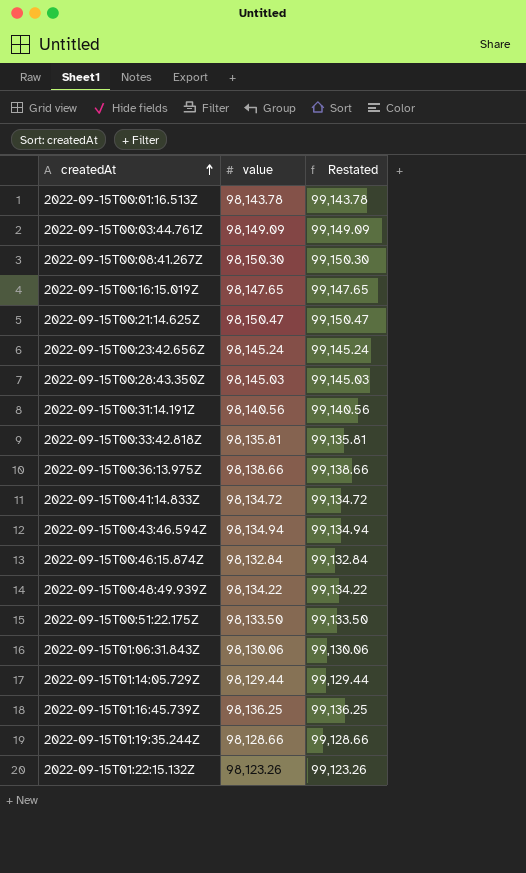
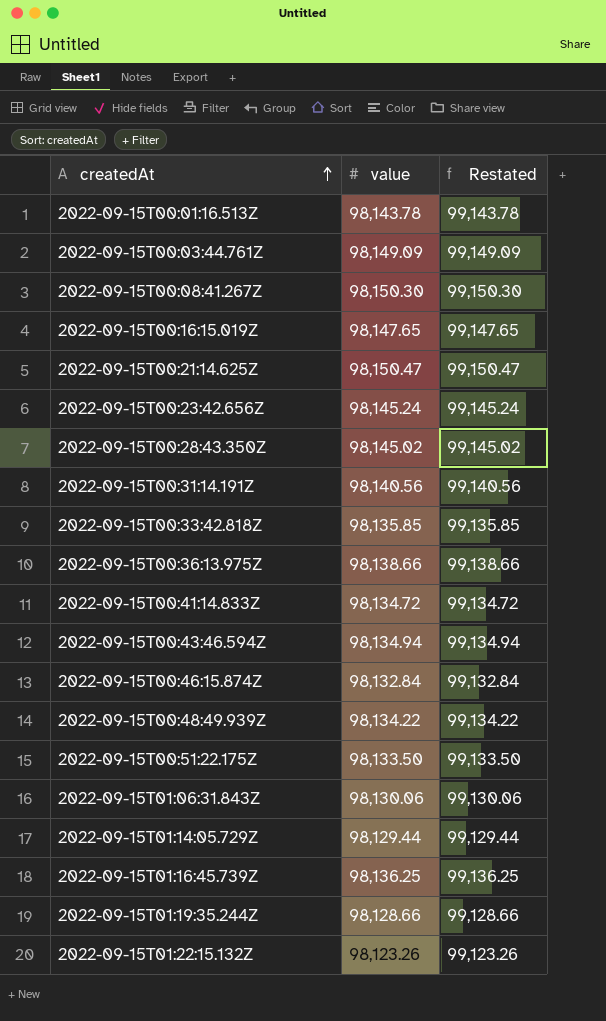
2022-09-15T00:28:43.350Z | value: 98,145.03 -> 98,145.02
2022-09-15T00:28:43.350Z | Restated: 99,145.03 -> 99,145.02
2022-09-15T00:33:42.818Z | value: 98,135.81 -> 98,135.85
2022-09-15T00:33:42.818Z | Restated: 99,135.81 -> 99,135.85

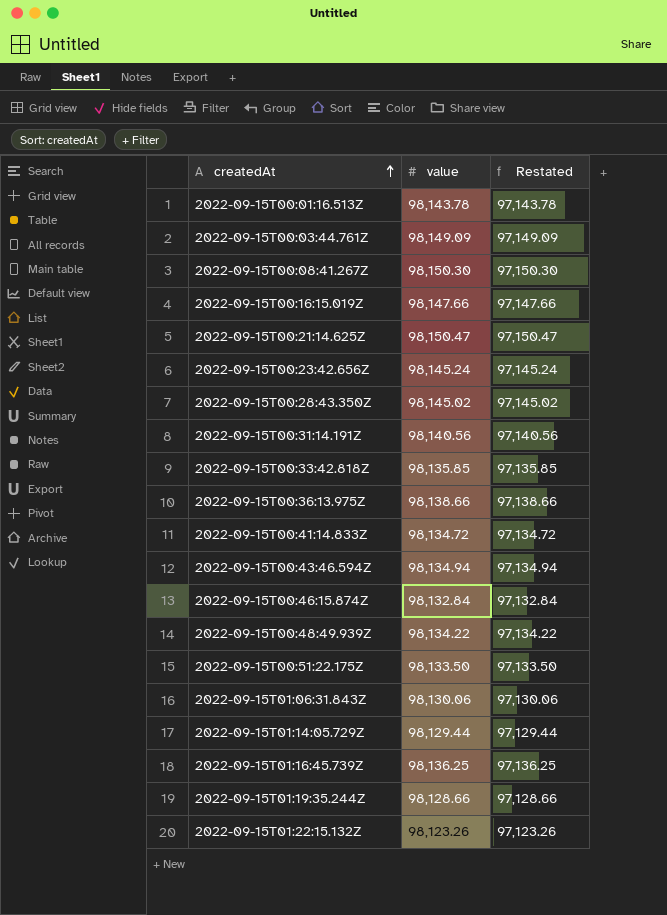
column Restated | formula: [value] + 1000 -> [value] - 1000
2022-09-15T00:16:15.019Z | value: 98,147.65 -> 98,147.66

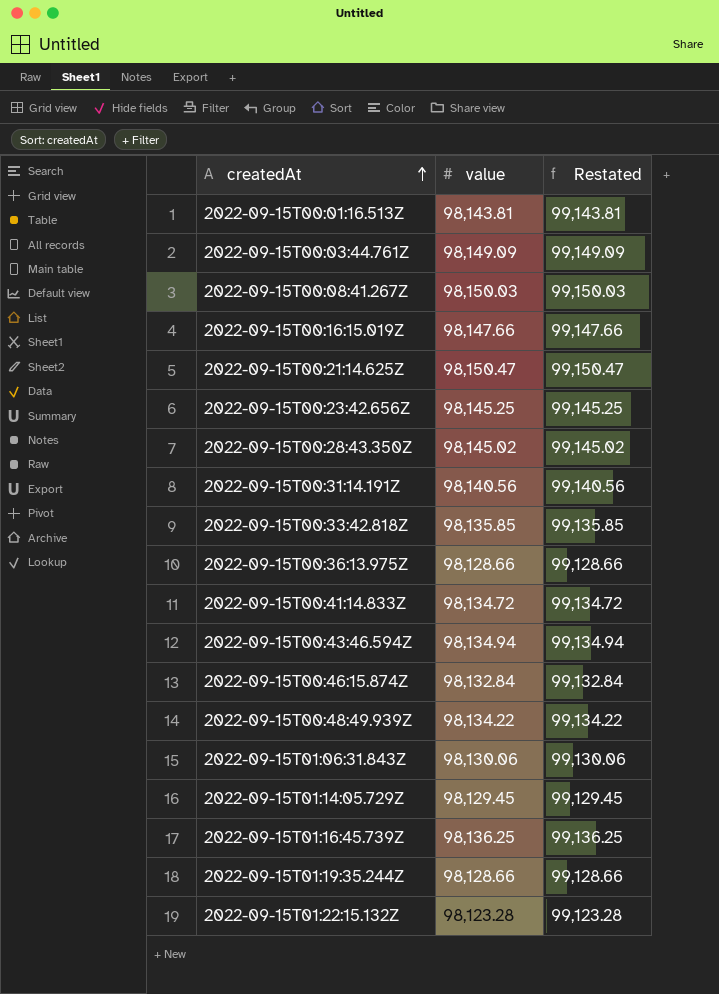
column Restated | formula: [value] - 1000 -> [value] + 1000
row 2022-09-15T00:51:22.175Z: 98,133.50 | 97,133.50 -> none
2022-09-15T00:01:16.513Z | value: 98,143.78 -> 98,143.81
2022-09-15T00:08:41.267Z | value: 98,150.30 -> 98,150.03
2022-09-15T00:23:42.656Z | value: 98,145.24 -> 98,145.25
2022-09-15T00:36:13.975Z | value: 98,138.66 -> 98,128.66
2022-09-15T01:14:05.729Z | value: 98,129.44 -> 98,129.45
2022-09-15T01:22:15.132Z | value: 98,123.26 -> 98,123.28

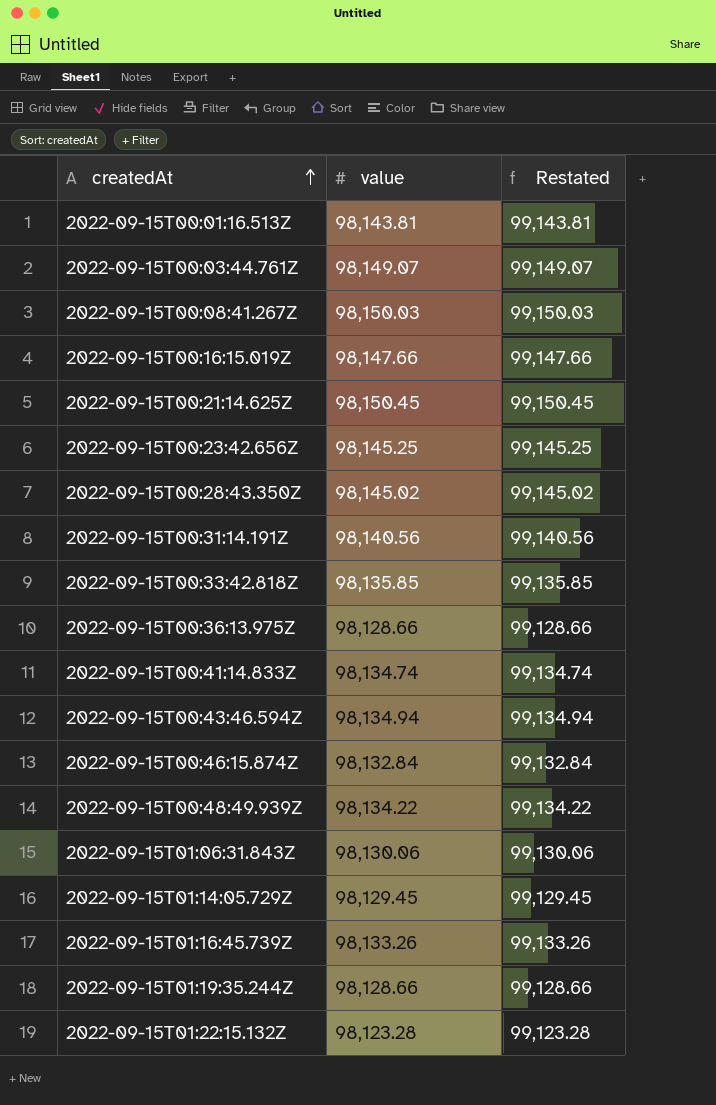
2022-09-15T00:03:44.761Z | value: 98,149.09 -> 98,149.07
2022-09-15T00:03:44.761Z | Restated: 99,149.09 -> 99,149.07
2022-09-15T00:21:14.625Z | value: 98,150.47 -> 98,150.45
2022-09-15T00:21:14.625Z | Restated: 99,150.47 -> 99,150.45
2022-09-15T00:41:14.833Z | value: 98,134.72 -> 98,134.74
2022-09-15T00:41:14.833Z | Restated: 99,134.72 -> 99,134.74
2022-09-15T01:16:45.739Z | value: 98,136.25 -> 98,133.26
2022-09-15T01:16:45.739Z | Restated: 99,136.25 -> 99,133.26

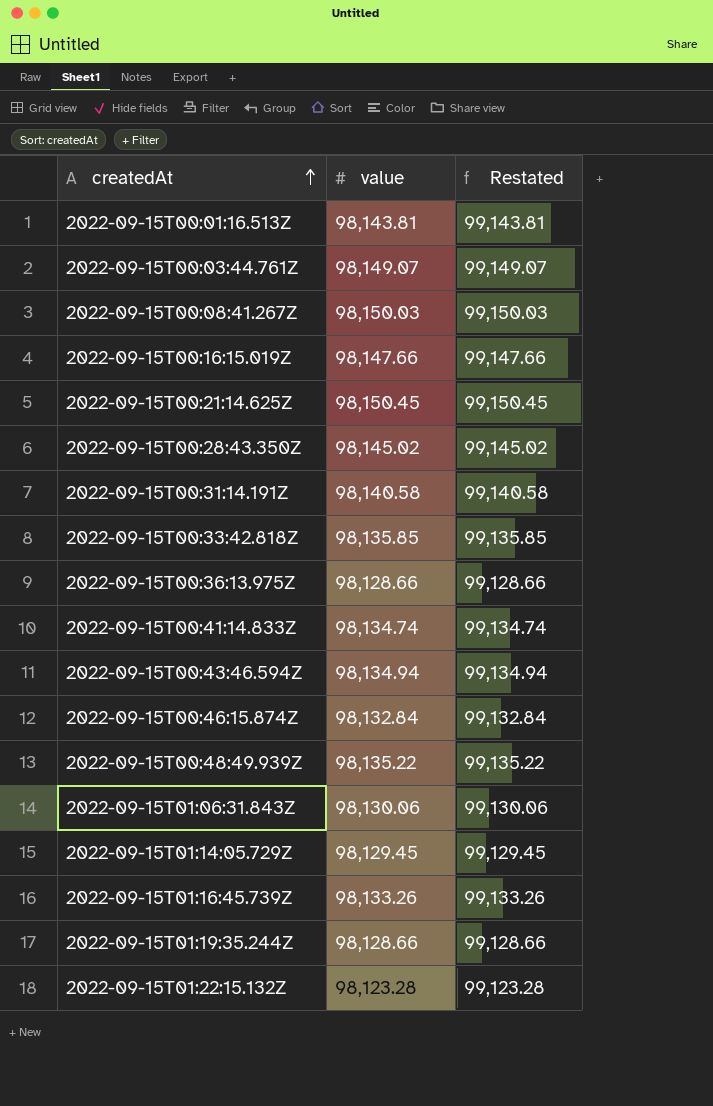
row 2022-09-15T00:23:42.656Z: 98,145.25 | 99,145.25 -> none
2022-09-15T00:31:14.191Z | value: 98,140.56 -> 98,140.58
2022-09-15T00:31:14.191Z | Restated: 99,140.56 -> 99,140.58
2022-09-15T00:48:49.939Z | value: 98,134.22 -> 98,135.22
2022-09-15T00:48:49.939Z | Restated: 99,134.22 -> 99,135.22

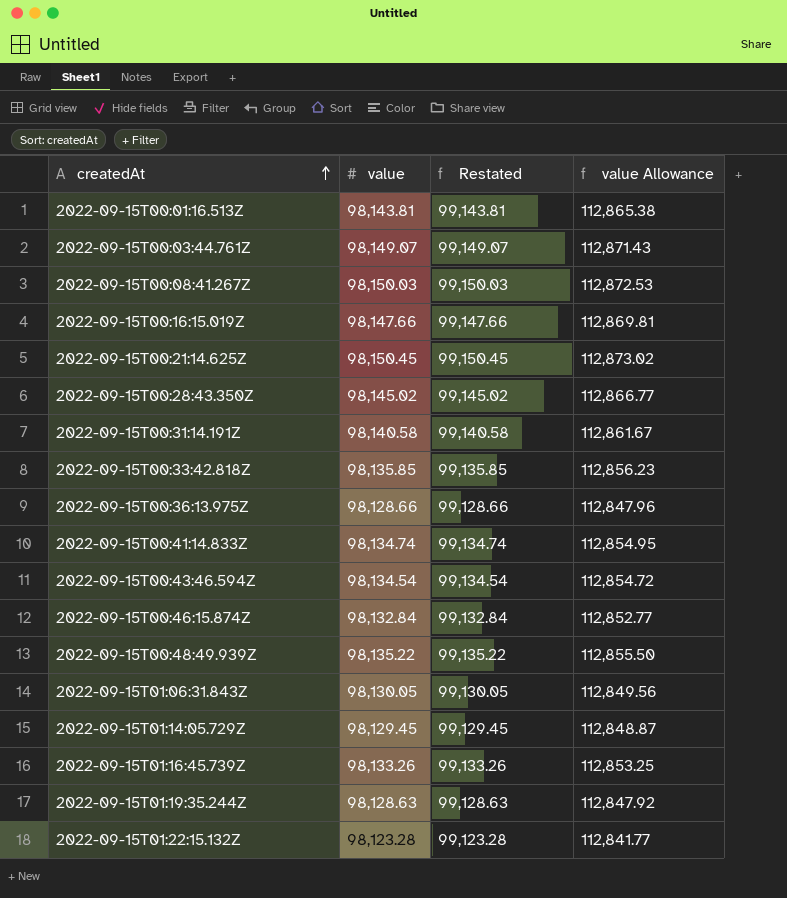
column value Allowance | formula: none -> [value] * 1.15
2022-09-15T00:43:46.594Z | value: 98,134.94 -> 98,134.54
2022-09-15T00:43:46.594Z | Restated: 99,134.94 -> 99,134.54
2022-09-15T01:06:31.843Z | value: 98,130.06 -> 98,130.05
2022-09-15T01:06:31.843Z | Restated: 99,130.06 -> 99,130.05
2022-09-15T01:19:35.244Z | value: 98,128.66 -> 98,128.63
2022-09-15T01:19:35.244Z | Restated: 99,128.66 -> 99,128.63

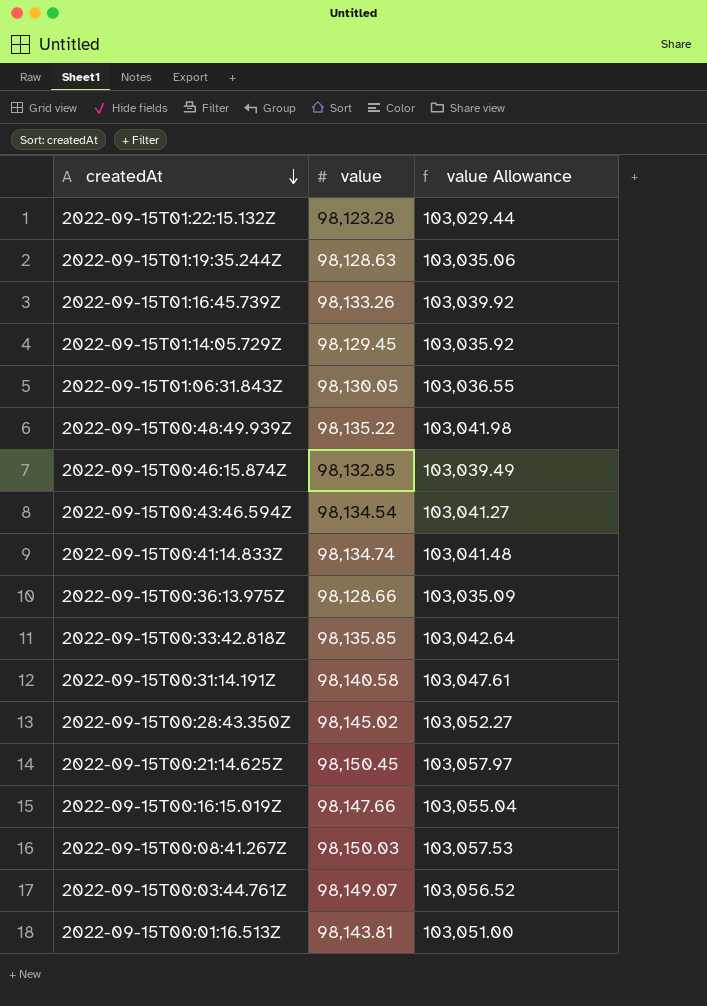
row order: createdAt ascending -> createdAt descending
column Restated | formula: [value] + 1000 -> none
column value Allowance | formula: [value] * 1.15 -> [value] * 1.05
2022-09-15T00:46:15.874Z | value: 98,132.84 -> 98,132.85

